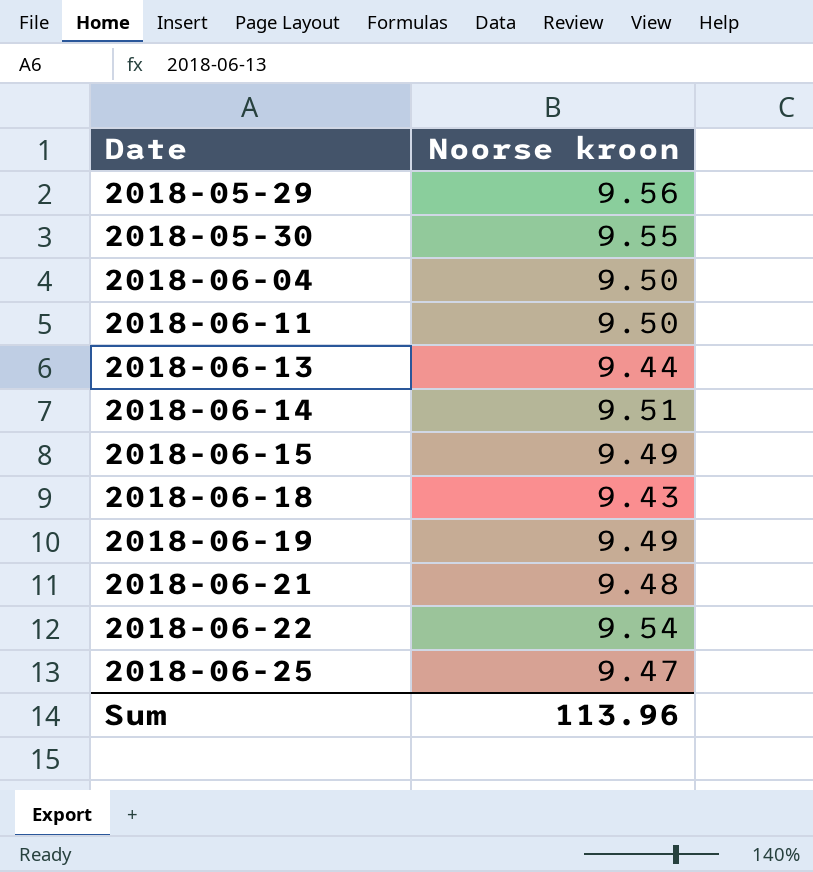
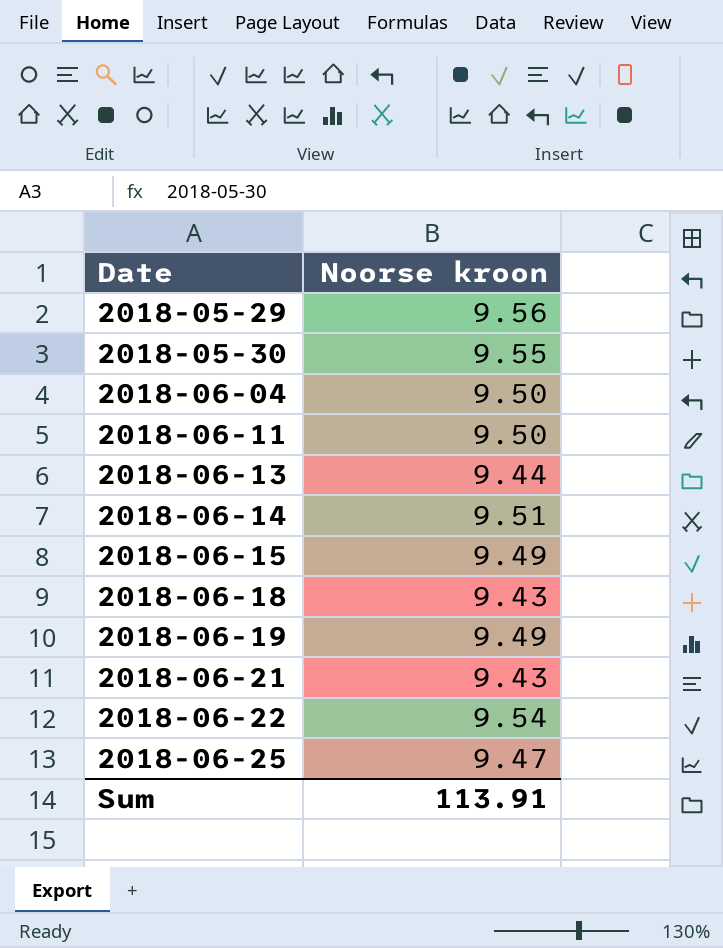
2018-06-21 | Noorse kroon: 9.48 -> 9.43
Sum | Noorse kroon: 113.96 -> 113.91

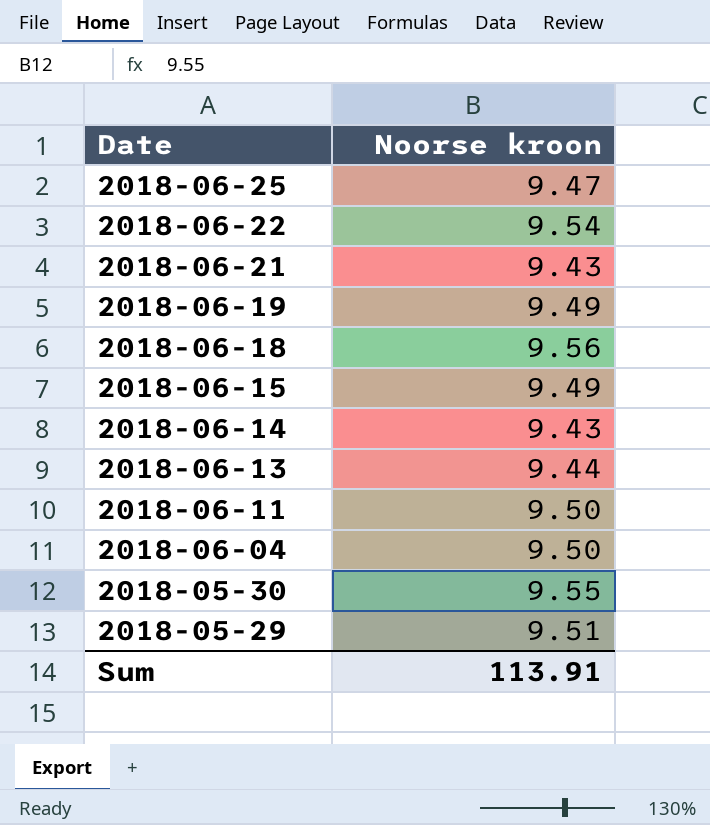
row order: Date ascending -> Date descending
2018-06-18 | Noorse kroon: 9.43 -> 9.56
2018-06-14 | Noorse kroon: 9.51 -> 9.43
2018-05-29 | Noorse kroon: 9.56 -> 9.51

